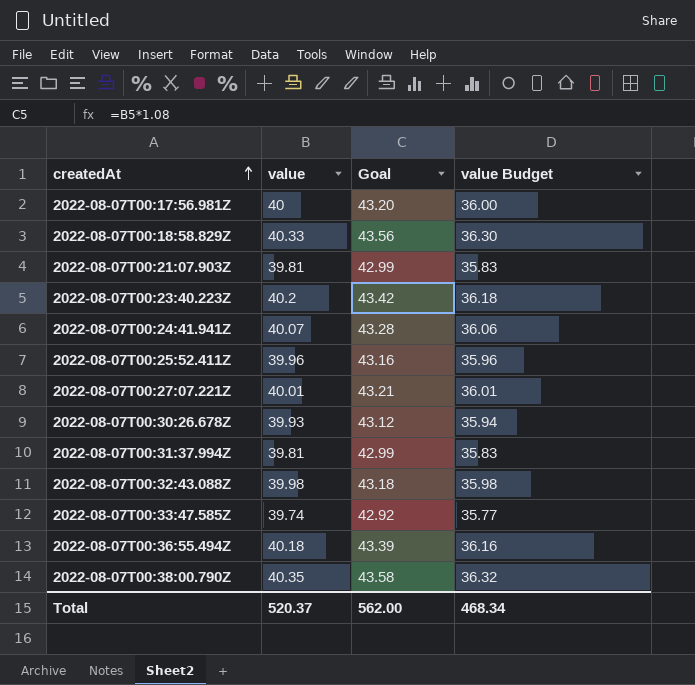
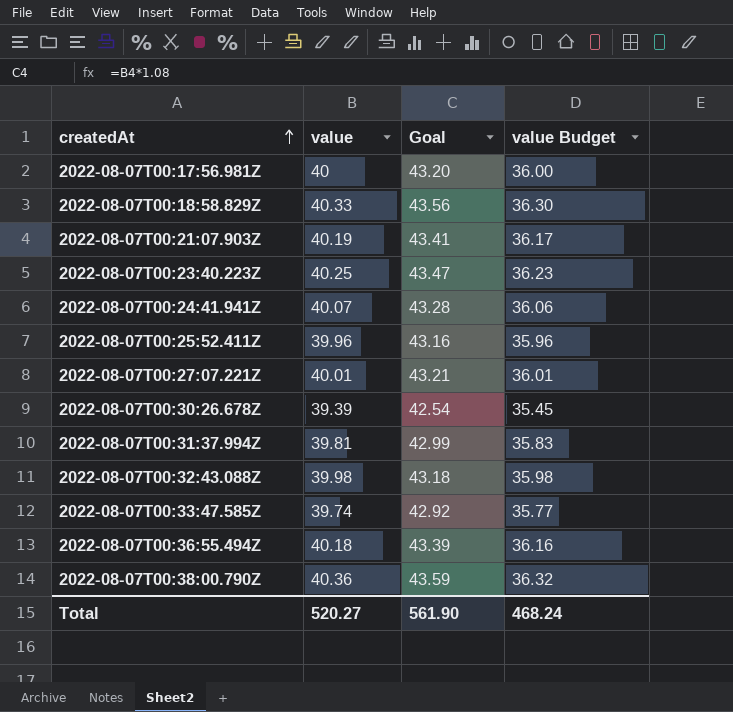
2022-08-07T00:21:07.903Z | value: 39.81 -> 40.19
2022-08-07T00:21:07.903Z | Goal: 42.99 -> 43.41
2022-08-07T00:21:07.903Z | value Budget: 35.83 -> 36.17
2022-08-07T00:23:40.223Z | value: 40.2 -> 40.25
2022-08-07T00:23:40.223Z | Goal: 43.42 -> 43.47
2022-08-07T00:23:40.223Z | value Budget: 36.18 -> 36.23
2022-08-07T00:30:26.678Z | value: 39.93 -> 39.39
2022-08-07T00:30:26.678Z | Goal: 43.12 -> 42.54
2022-08-07T00:30:26.678Z | value Budget: 35.94 -> 35.45
2022-08-07T00:38:00.790Z | value: 40.35 -> 40.36
2022-08-07T00:38:00.790Z | Goal: 43.58 -> 43.59
Total | value: 520.37 -> 520.27
Total | Goal: 562.00 -> 561.90
Total | value Budget: 468.34 -> 468.24

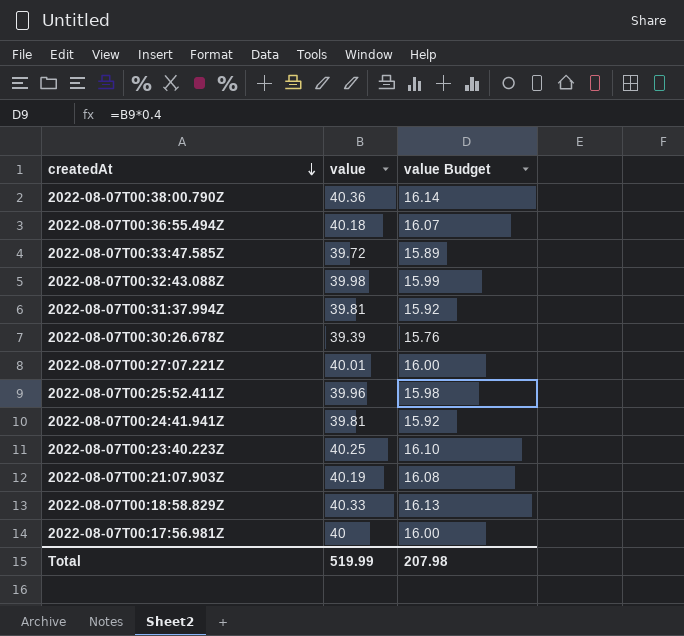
row order: createdAt ascending -> createdAt descending
column Goal | formula: [value] * 1.08 -> none
column value Budget | formula: [value] * 0.9 -> [value] * 0.4
2022-08-07T00:33:47.585Z | value: 39.74 -> 39.72
2022-08-07T00:24:41.941Z | value: 40.07 -> 39.81
Total | value: 520.27 -> 519.99
Total | value Budget: 468.24 -> 207.98

